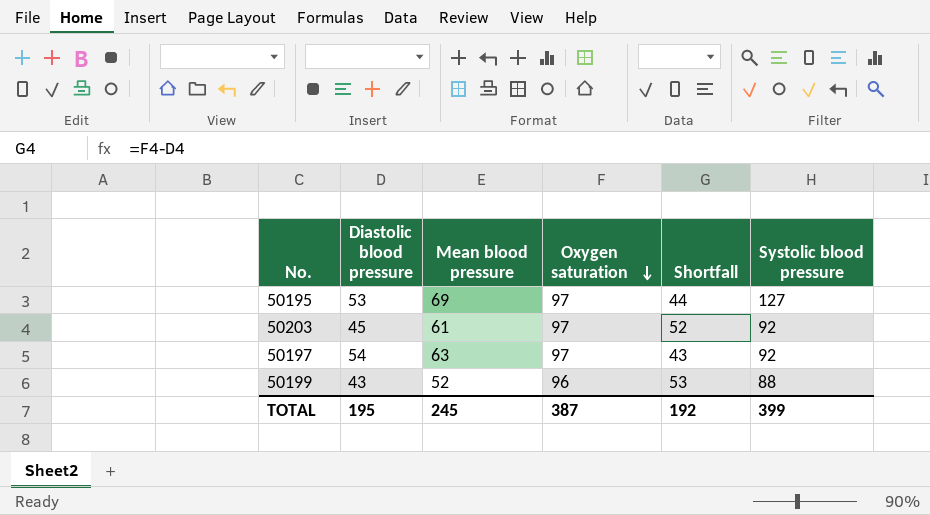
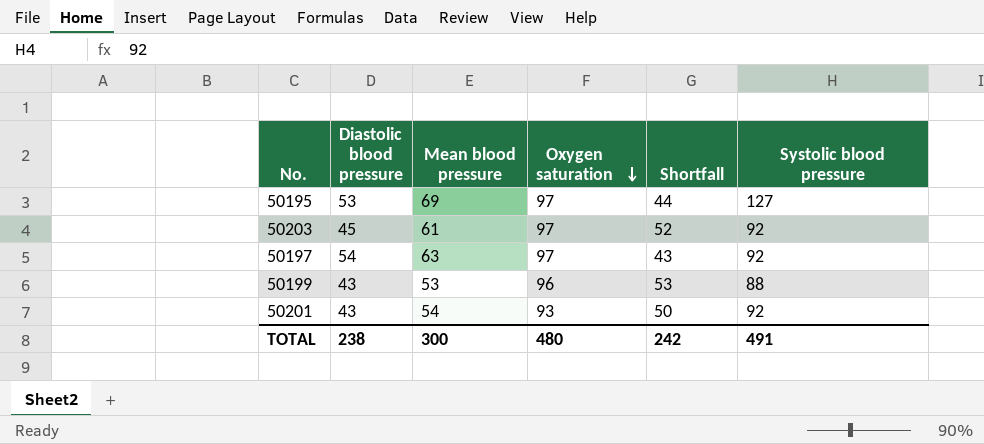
50199 | Mean blood pressure: 52 -> 53
row 50201: none -> 43 | 54 | 93 | 50 | 92
TOTAL | Diastolic blood pressure: 195 -> 238
TOTAL | Mean blood pressure: 245 -> 300
TOTAL | Oxygen saturation: 387 -> 480
TOTAL | Shortfall: 192 -> 242
TOTAL | Systolic blood pressure: 399 -> 491

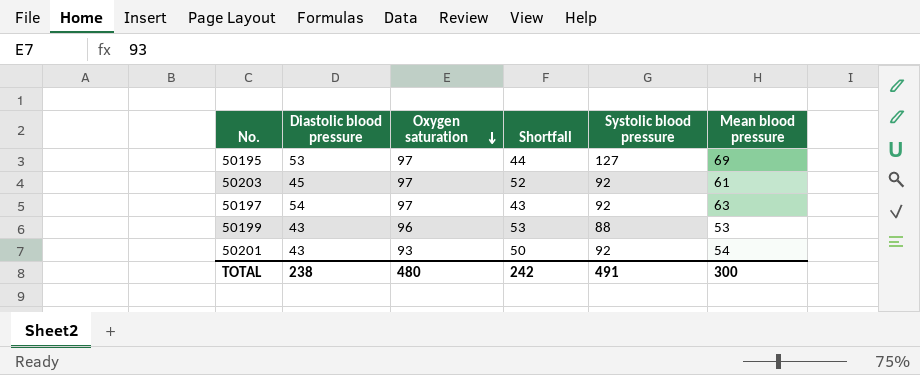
column Mean blood pressure | position: 3 -> 6

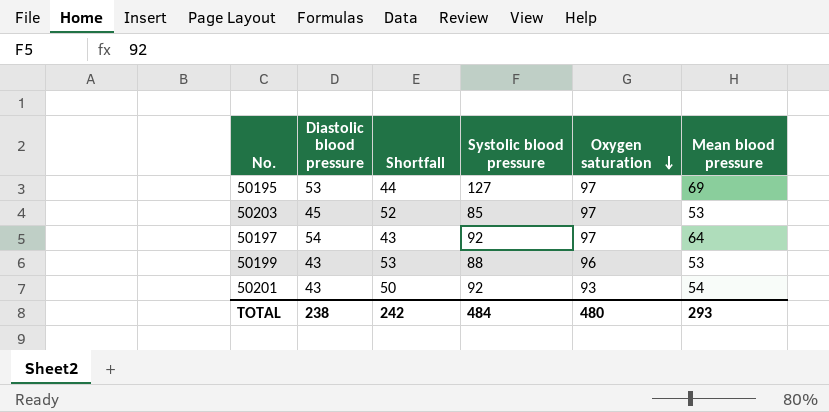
column Oxygen saturation | position: 3 -> 5
50203 | Systolic blood pressure: 92 -> 85
50203 | Mean blood pressure: 61 -> 53
50197 | Mean blood pressure: 63 -> 64
TOTAL | Systolic blood pressure: 491 -> 484
TOTAL | Mean blood pressure: 300 -> 293

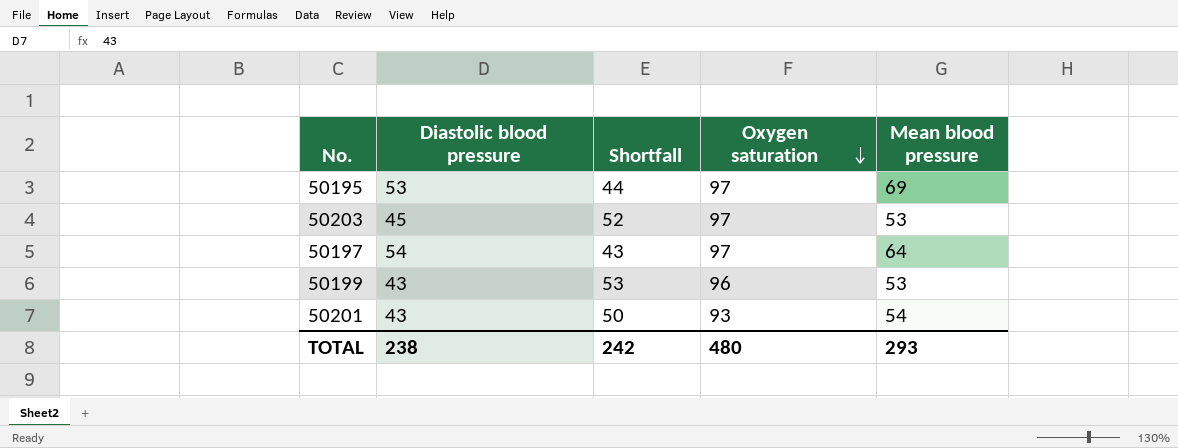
column Systolic blood pressure | position: 4 -> none

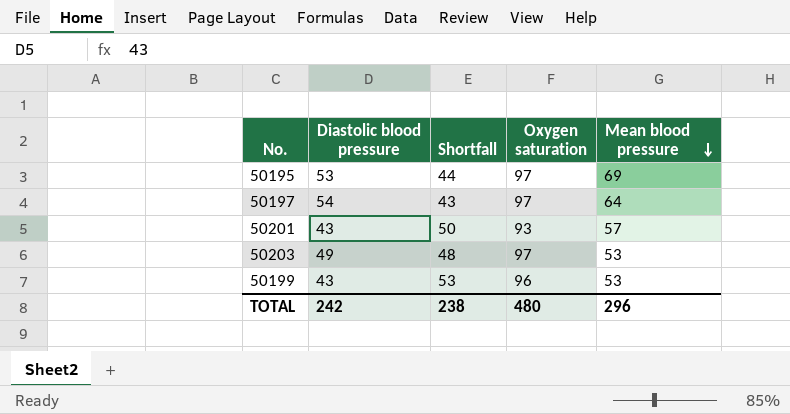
row order: Oxygen saturation descending -> Mean blood pressure descending
50201 | Mean blood pressure: 54 -> 57
50203 | Diastolic blood pressure: 45 -> 49
50203 | Shortfall: 52 -> 48
TOTAL | Diastolic blood pressure: 238 -> 242
TOTAL | Shortfall: 242 -> 238
TOTAL | Mean blood pressure: 293 -> 296

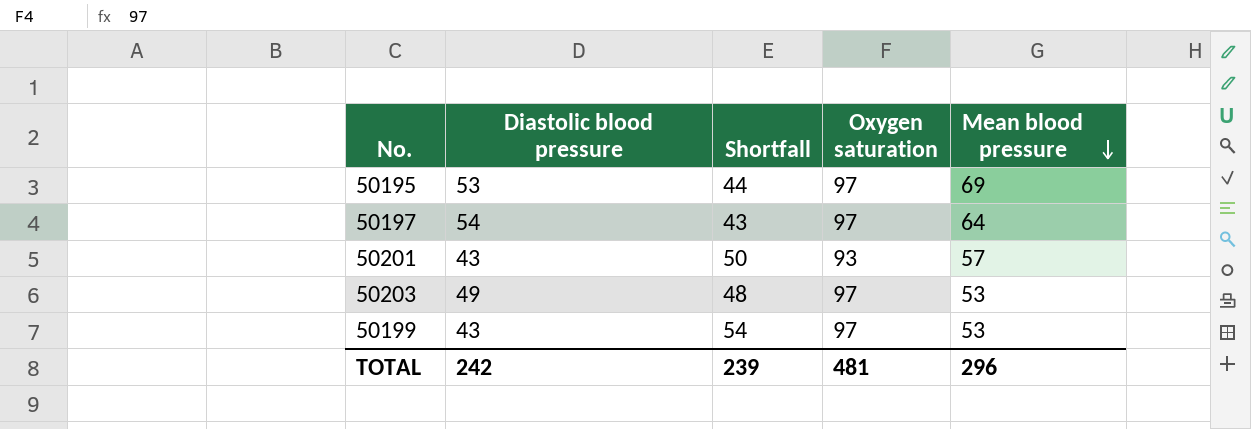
50199 | Shortfall: 53 -> 54
50199 | Oxygen saturation: 96 -> 97
TOTAL | Shortfall: 238 -> 239
TOTAL | Oxygen saturation: 480 -> 481

